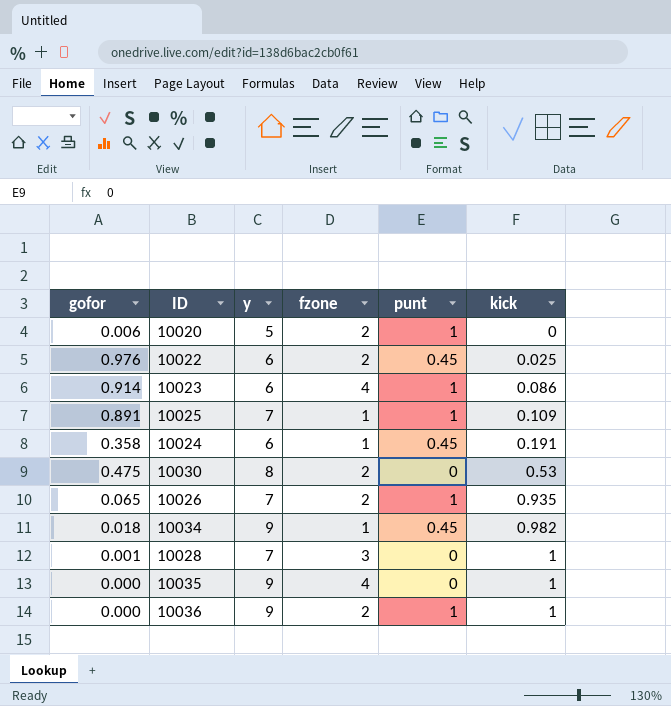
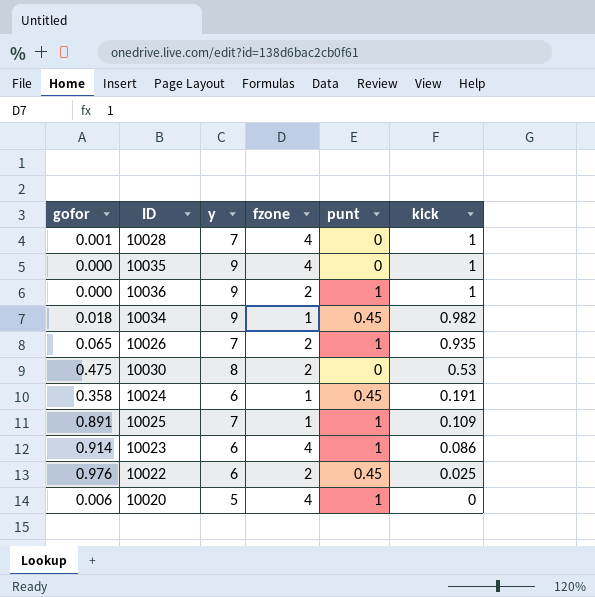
row order: kick ascending -> kick descending
10028 | fzone: 3 -> 4
10020 | fzone: 2 -> 4

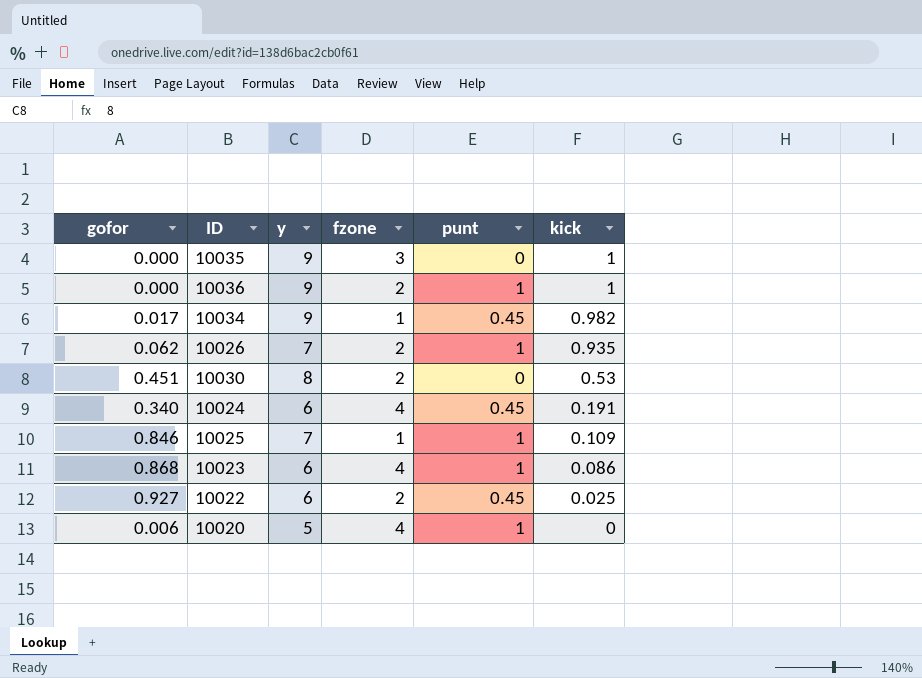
row 10028: 0.001 | 7 | 4 | 0 | 1 -> none
10035 | fzone: 4 -> 3
10034 | gofor: 0.018 -> 0.017
10026 | gofor: 0.065 -> 0.062
10030 | gofor: 0.475 -> 0.451
10024 | gofor: 0.358 -> 0.340
10024 | fzone: 1 -> 4
10025 | gofor: 0.891 -> 0.846
10023 | gofor: 0.914 -> 0.868
10022 | gofor: 0.976 -> 0.927

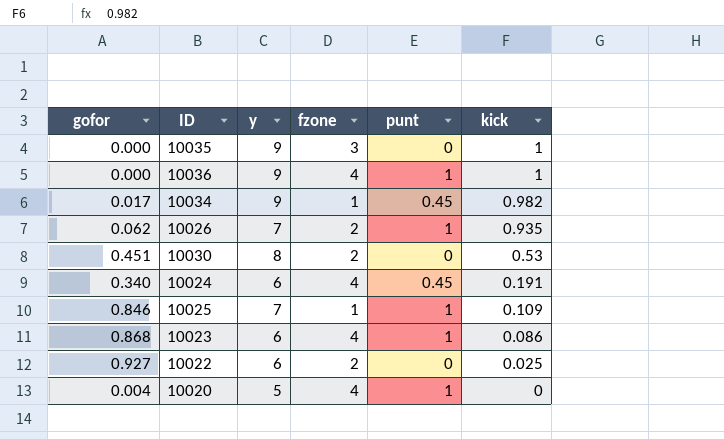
10036 | fzone: 2 -> 4
10022 | punt: 0.45 -> 0
10020 | gofor: 0.006 -> 0.004

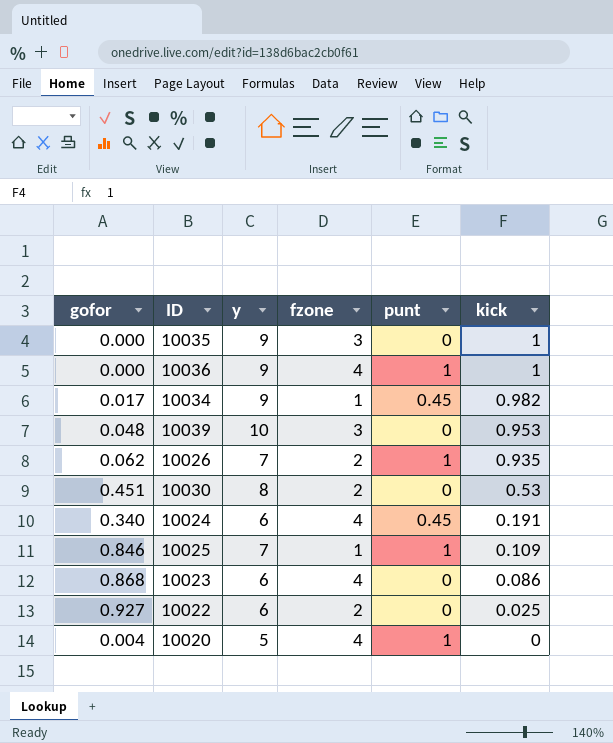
row 10039: none -> 0.048 | 10 | 3 | 0 | 0.953
10023 | punt: 1 -> 0

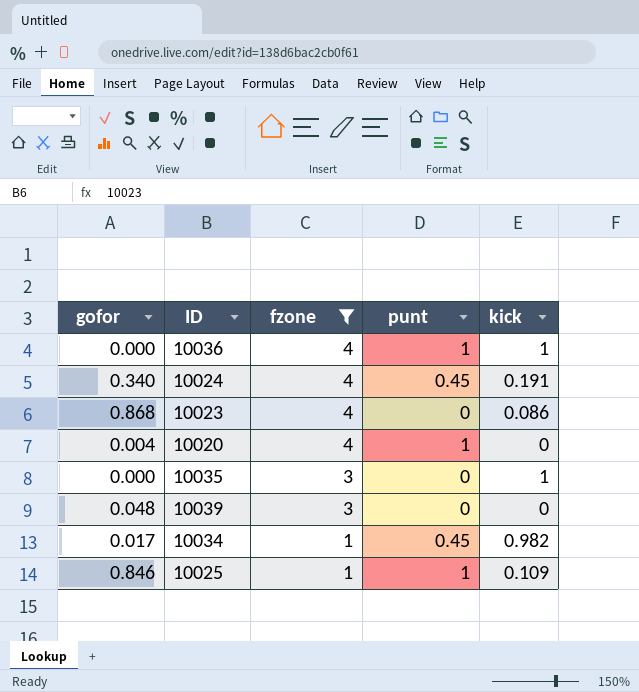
filter: none -> fzone != 2
row order: kick descending -> fzone descending
column y | position: 3 -> none
10039 | kick: 0.953 -> 0

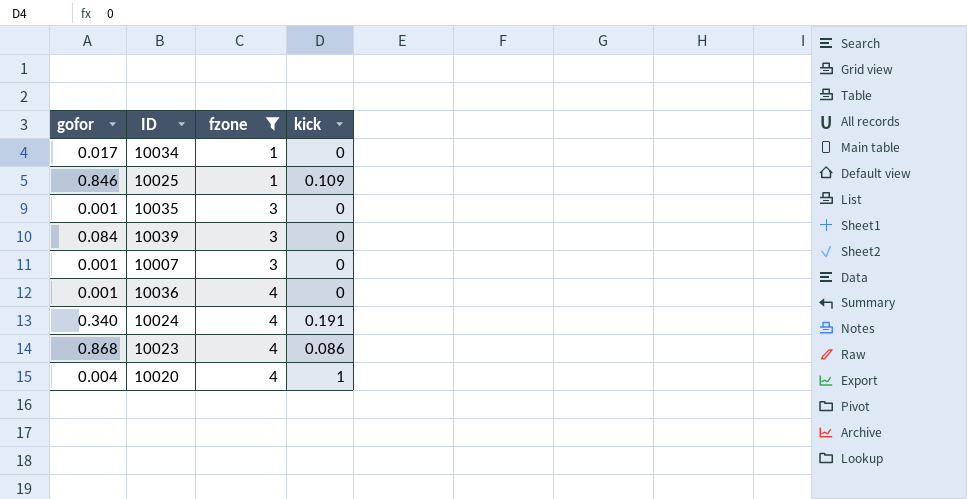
row order: fzone descending -> fzone ascending
column punt | position: 4 -> none
10034 | kick: 0.982 -> 0
10035 | gofor: 0.000 -> 0.001
10035 | kick: 1 -> 0
10039 | gofor: 0.048 -> 0.084
row 10007: none -> 0.001 | 3 | 0
10036 | gofor: 0.000 -> 0.001
10036 | kick: 1 -> 0
10020 | kick: 0 -> 1

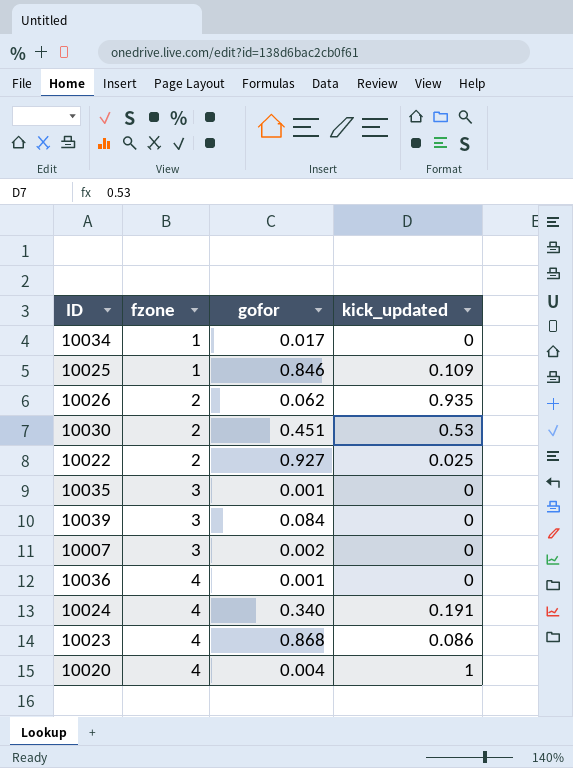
filter: fzone != 2 -> none
column gofor | position: 1 -> 3
column name: kick -> kick_updated
10007 | gofor: 0.001 -> 0.002

